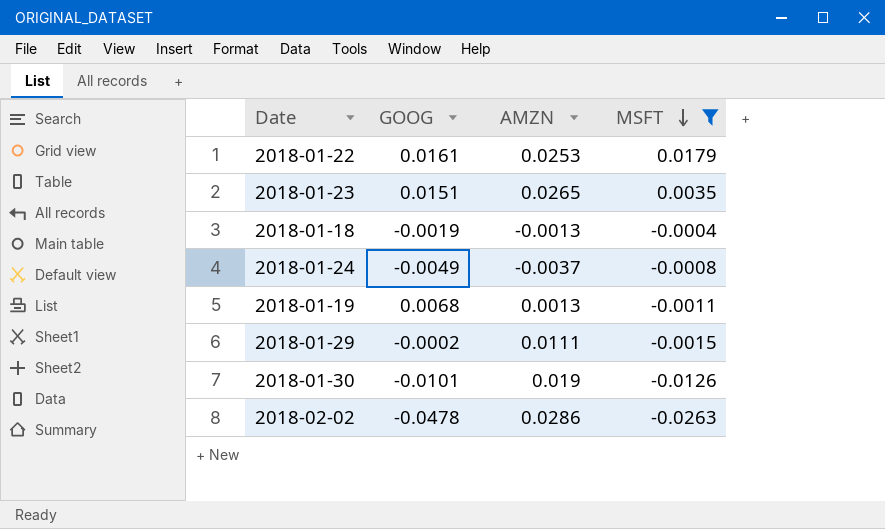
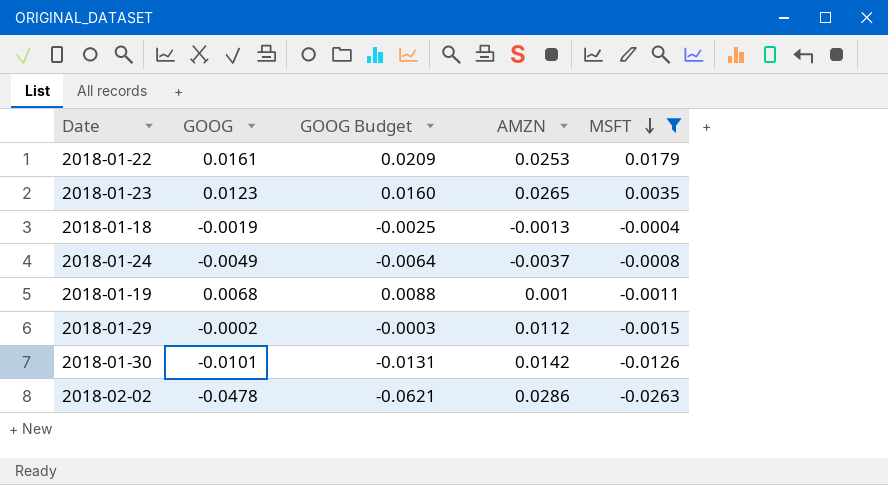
column GOOG Budget | formula: none -> [GOOG] * 1.3
2018-01-23 | GOOG: 0.0151 -> 0.0123
2018-01-19 | AMZN: 0.0013 -> 0.001
2018-01-29 | AMZN: 0.0111 -> 0.0112
2018-01-30 | AMZN: 0.019 -> 0.0142

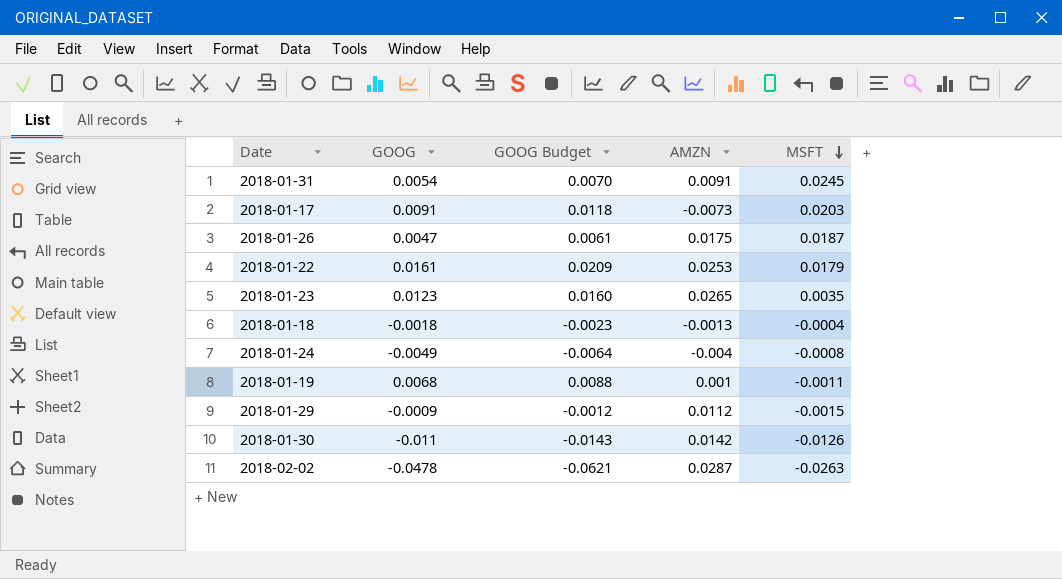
filter: MSFT <= 0.0179 -> none
2018-01-18 | GOOG: -0.0019 -> -0.0018
2018-01-18 | GOOG Budget: -0.0025 -> -0.0023
2018-01-24 | AMZN: -0.0037 -> -0.004
2018-01-29 | GOOG: -0.0002 -> -0.0009
2018-01-29 | GOOG Budget: -0.0003 -> -0.0012
2018-01-30 | GOOG: -0.0101 -> -0.011
2018-01-30 | GOOG Budget: -0.0131 -> -0.0143
2018-02-02 | AMZN: 0.0286 -> 0.0287

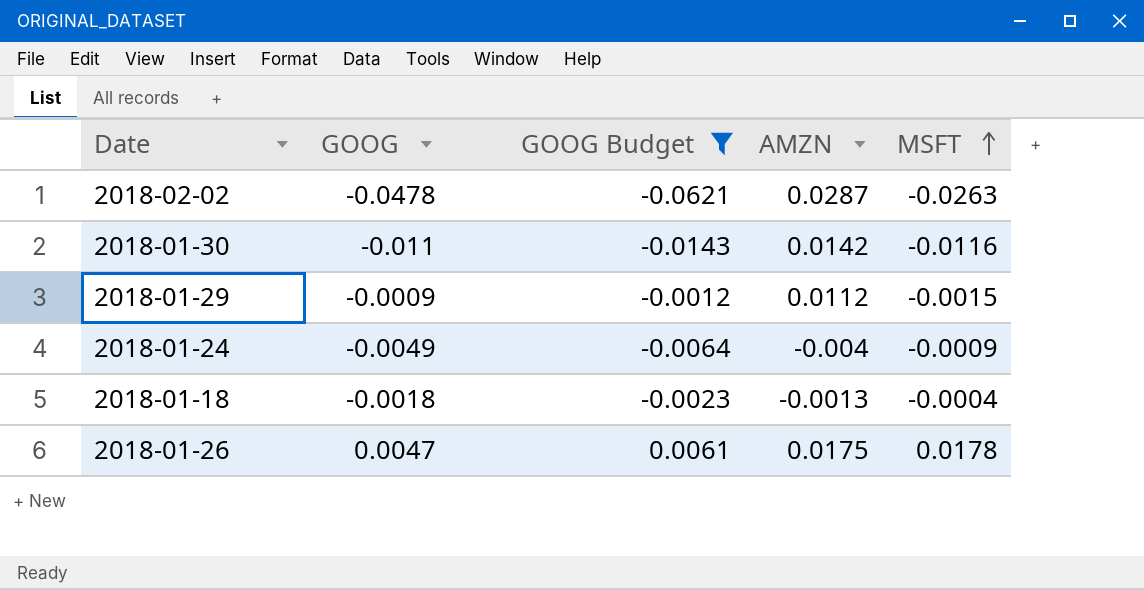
filter: none -> GOOG Budget <= 0.0061
row order: MSFT descending -> MSFT ascending
2018-01-30 | MSFT: -0.0126 -> -0.0116
2018-01-24 | MSFT: -0.0008 -> -0.0009
2018-01-26 | MSFT: 0.0187 -> 0.0178

